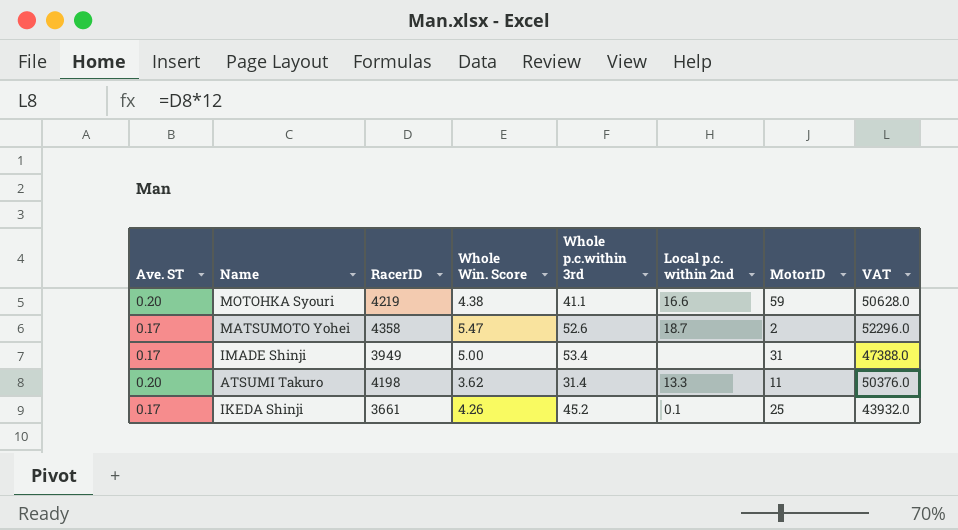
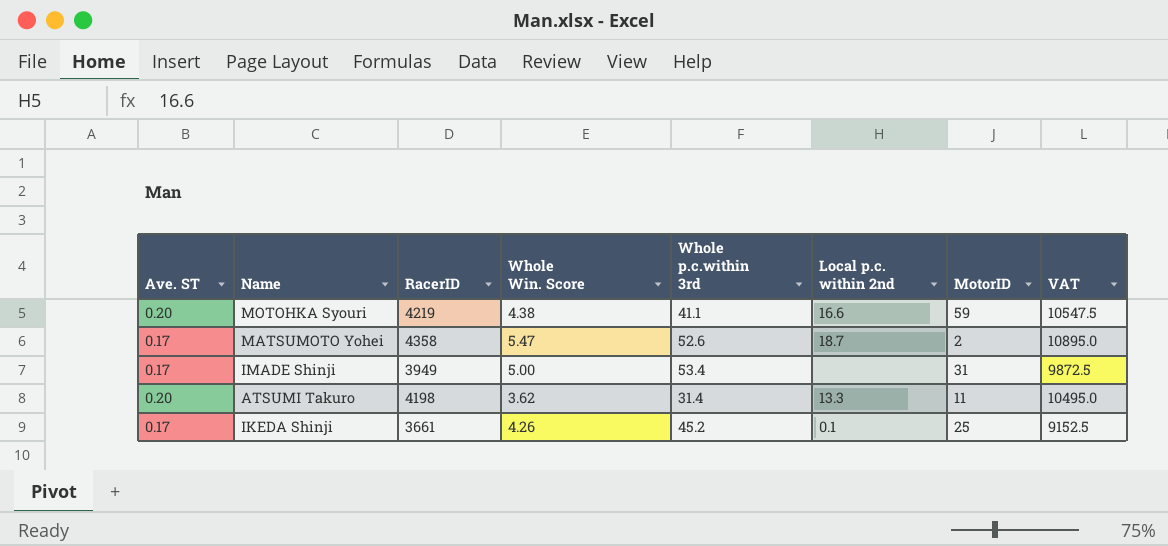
column VAT | formula: [RacerID] * 12 -> [RacerID] * 2.5

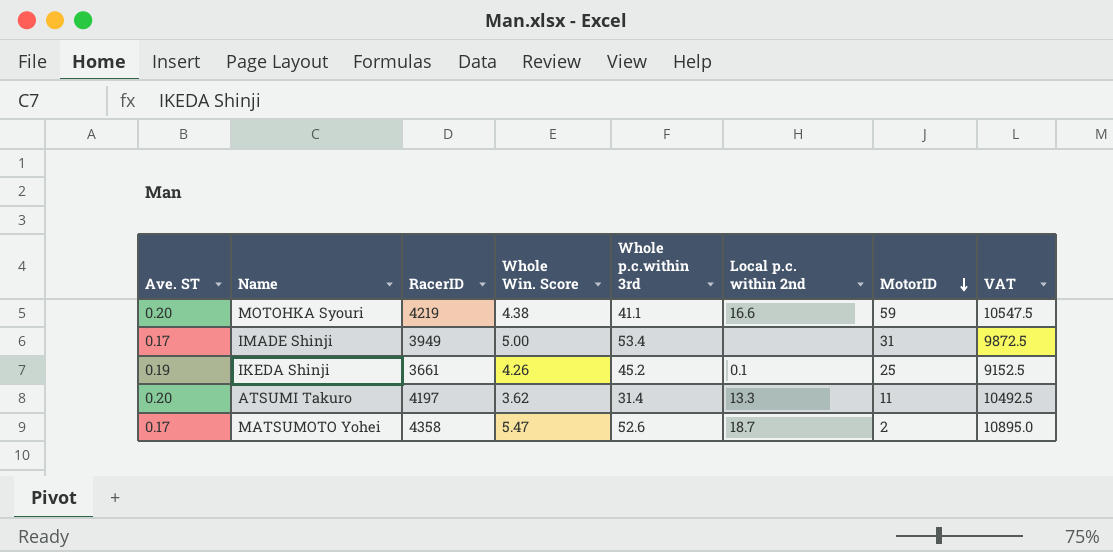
row order: none -> MotorID descending
IKEDA Shinji | Ave. ST: 0.17 -> 0.19
ATSUMI Takuro | RacerID: 4198 -> 4197
ATSUMI Takuro | VAT: 10495.0 -> 10492.5

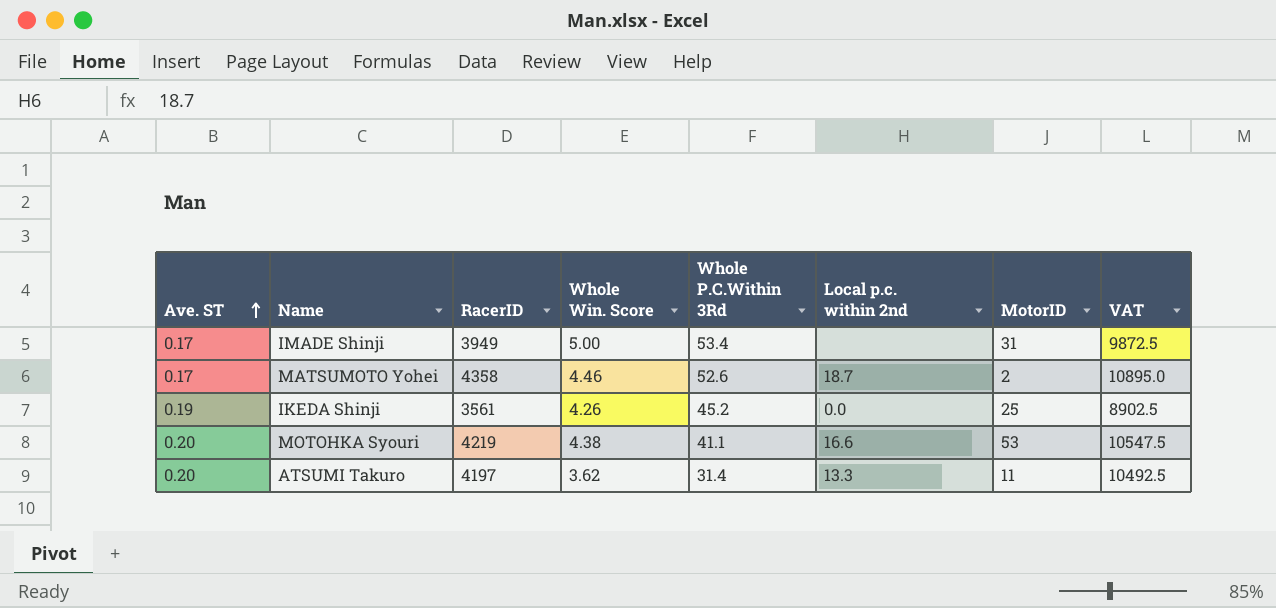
row order: MotorID descending -> Ave. ST ascending
column name: Whole p.c.within 3rd -> Whole P.C.Within 3Rd
MATSUMOTO Yohei | Whole Win. Score: 5.47 -> 4.46
IKEDA Shinji | RacerID: 3661 -> 3561
IKEDA Shinji | Local p.c. within 2nd: 0.1 -> 0.0
IKEDA Shinji | VAT: 9152.5 -> 8902.5
MOTOHKA Syouri | MotorID: 59 -> 53

